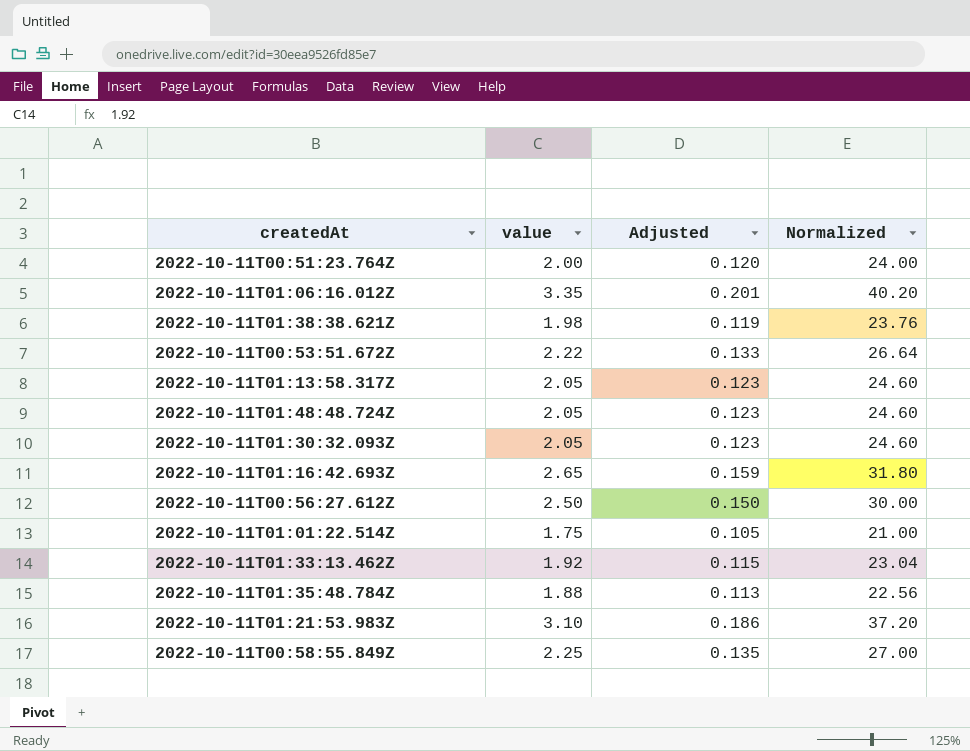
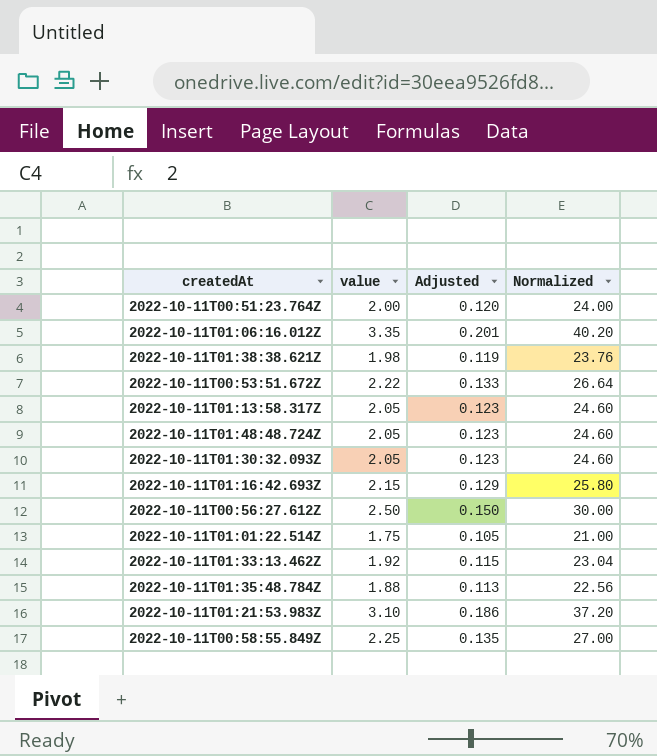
2022-10-11T01:16:42.693Z | value: 2.65 -> 2.15
2022-10-11T01:16:42.693Z | Adjusted: 0.159 -> 0.129
2022-10-11T01:16:42.693Z | Normalized: 31.80 -> 25.80

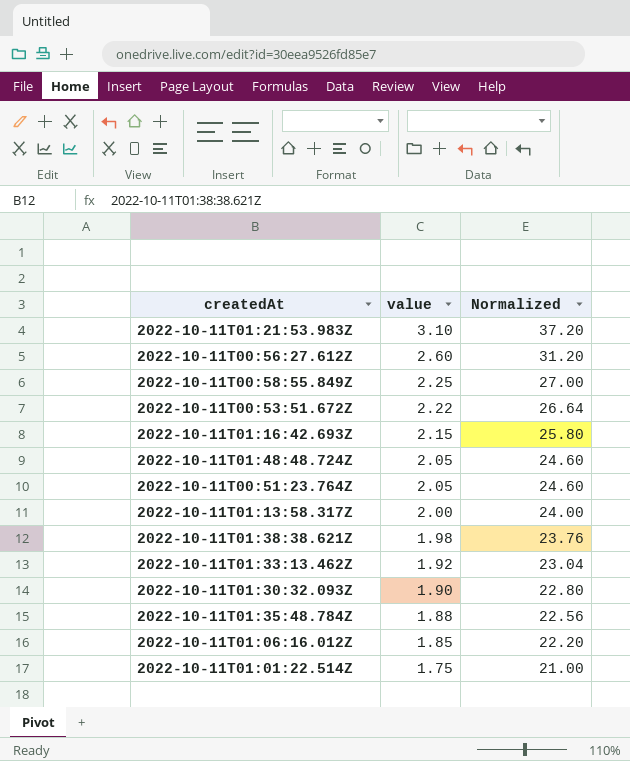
row order: none -> value descending
column Adjusted | formula: [value] * 0.06 -> none
2022-10-11T00:56:27.612Z | value: 2.50 -> 2.60
2022-10-11T00:56:27.612Z | Normalized: 30.00 -> 31.20
2022-10-11T00:51:23.764Z | value: 2.00 -> 2.05
2022-10-11T00:51:23.764Z | Normalized: 24.00 -> 24.60
2022-10-11T01:13:58.317Z | value: 2.05 -> 2.00
2022-10-11T01:13:58.317Z | Normalized: 24.60 -> 24.00
2022-10-11T01:30:32.093Z | value: 2.05 -> 1.90
2022-10-11T01:30:32.093Z | Normalized: 24.60 -> 22.80
2022-10-11T01:06:16.012Z | value: 3.35 -> 1.85
2022-10-11T01:06:16.012Z | Normalized: 40.20 -> 22.20

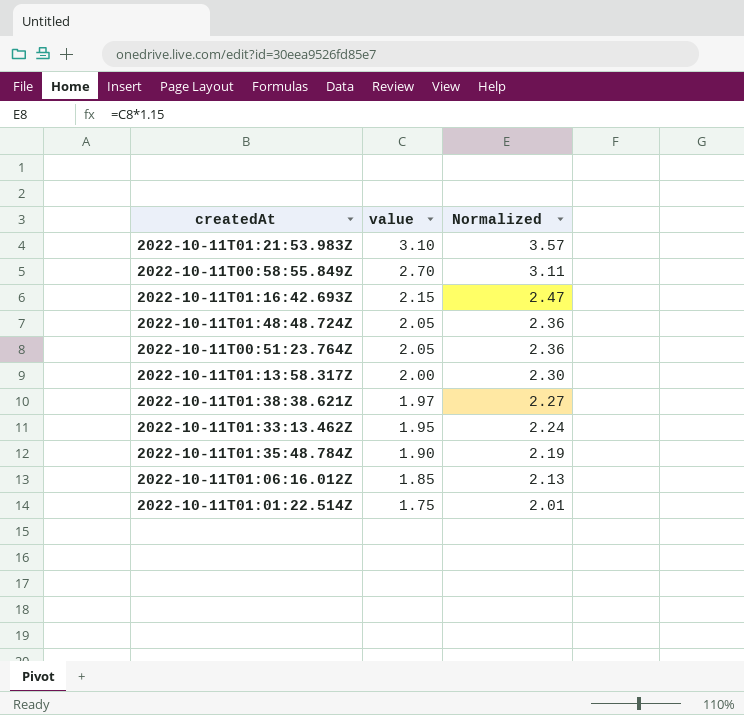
column Normalized | formula: [value] * 12 -> [value] * 1.15
row 2022-10-11T00:56:27.612Z: 2.60 | 31.20 -> none
row 2022-10-11T00:53:51.672Z: 2.22 | 26.64 -> none
row 2022-10-11T01:30:32.093Z: 1.90 | 22.80 -> none
2022-10-11T00:58:55.849Z | value: 2.25 -> 2.70
2022-10-11T01:38:38.621Z | value: 1.98 -> 1.97
2022-10-11T01:33:13.462Z | value: 1.92 -> 1.95
2022-10-11T01:35:48.784Z | value: 1.88 -> 1.90

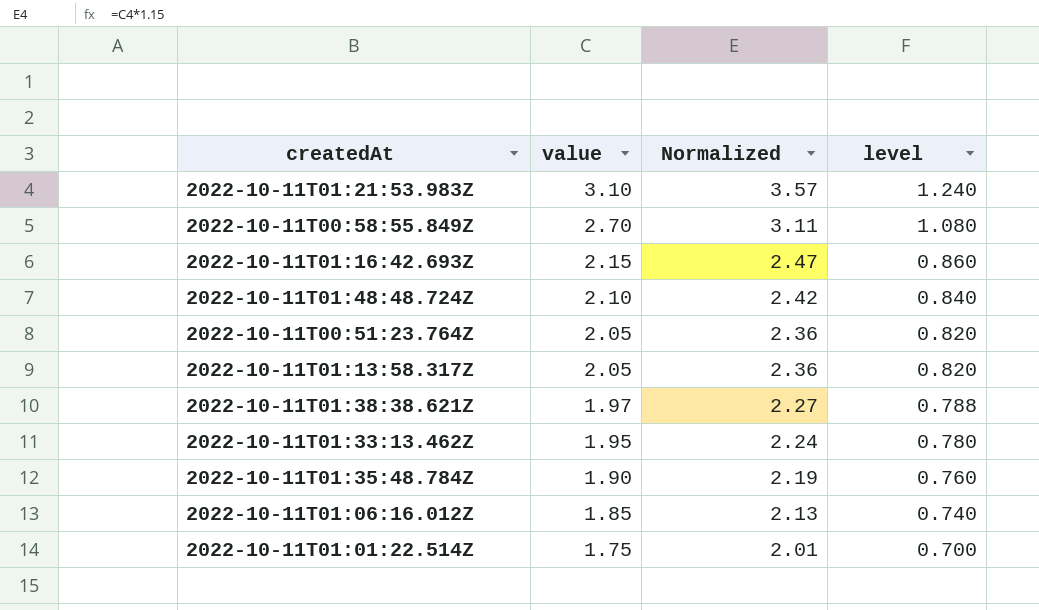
column level | formula: none -> [value] * 0.4
2022-10-11T01:48:48.724Z | value: 2.05 -> 2.10
2022-10-11T01:48:48.724Z | Normalized: 2.36 -> 2.42
2022-10-11T01:13:58.317Z | value: 2.00 -> 2.05
2022-10-11T01:13:58.317Z | Normalized: 2.30 -> 2.36

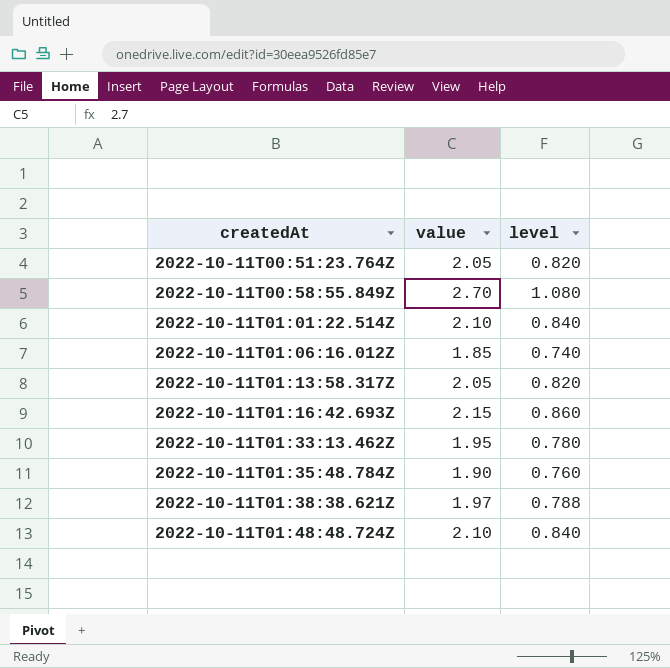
row order: value descending -> createdAt ascending
column Normalized | formula: [value] * 1.15 -> none
row 2022-10-11T01:21:53.983Z: 3.10 | 3.57 | 1.240 -> none
2022-10-11T01:01:22.514Z | value: 1.75 -> 2.10
2022-10-11T01:01:22.514Z | level: 0.700 -> 0.840

